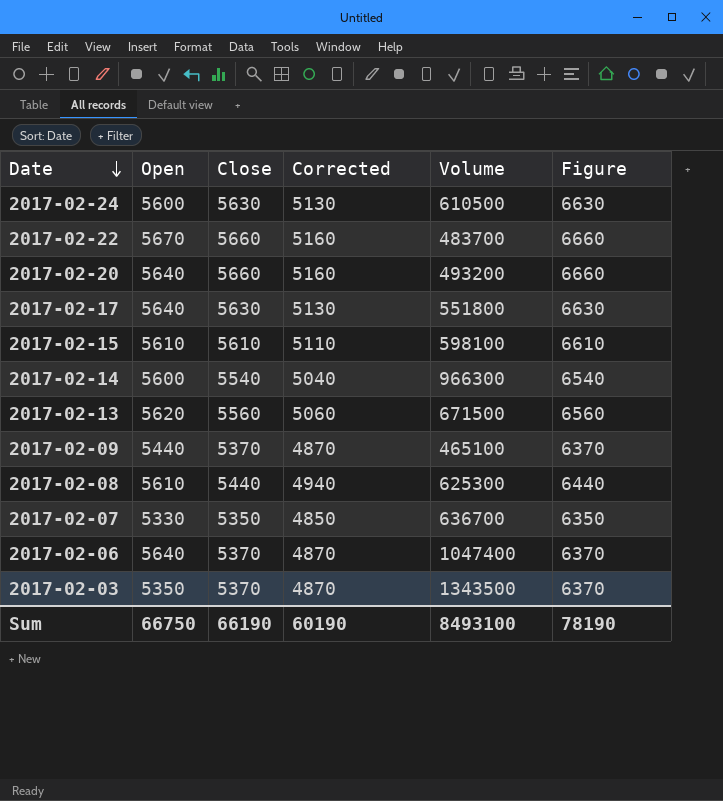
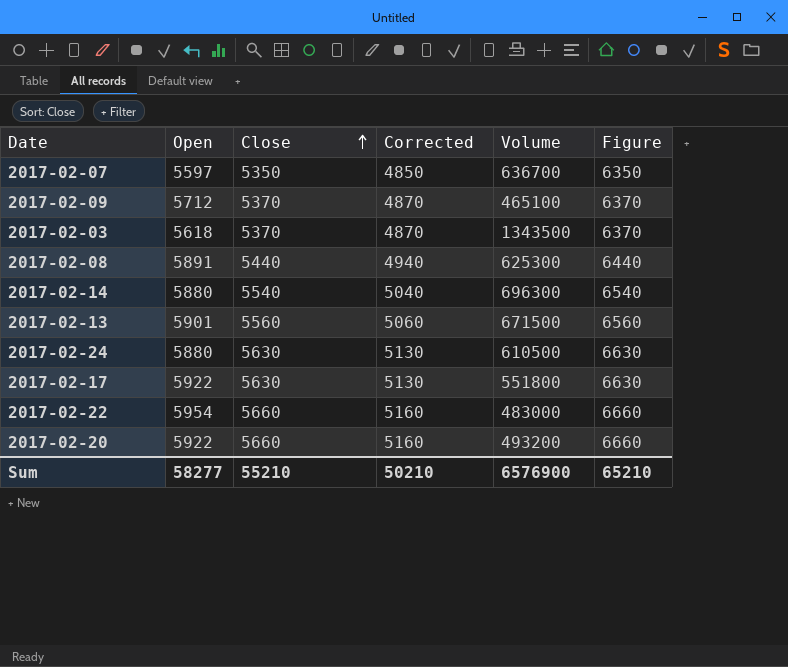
row order: Date descending -> Close ascending
row 2017-02-15: 5610 | 5610 | 5110 | 598100 | 6610 -> none
row 2017-02-06: 5640 | 5370 | 4870 | 1047400 | 6370 -> none
2017-02-07 | Open: 5330 -> 5597
2017-02-09 | Open: 5440 -> 5712
2017-02-03 | Open: 5350 -> 5618
2017-02-08 | Open: 5610 -> 5891
2017-02-14 | Open: 5600 -> 5880
2017-02-14 | Volume: 966300 -> 696300
2017-02-13 | Open: 5620 -> 5901
2017-02-24 | Open: 5600 -> 5880
2017-02-17 | Open: 5640 -> 5922
2017-02-22 | Open: 5670 -> 5954
2017-02-22 | Volume: 483700 -> 483000
2017-02-20 | Open: 5640 -> 5922
Sum | Open: 66750 -> 58277
Sum | Close: 66190 -> 55210
Sum | Corrected: 60190 -> 50210
Sum | Volume: 8493100 -> 6576900
Sum | Figure: 78190 -> 65210

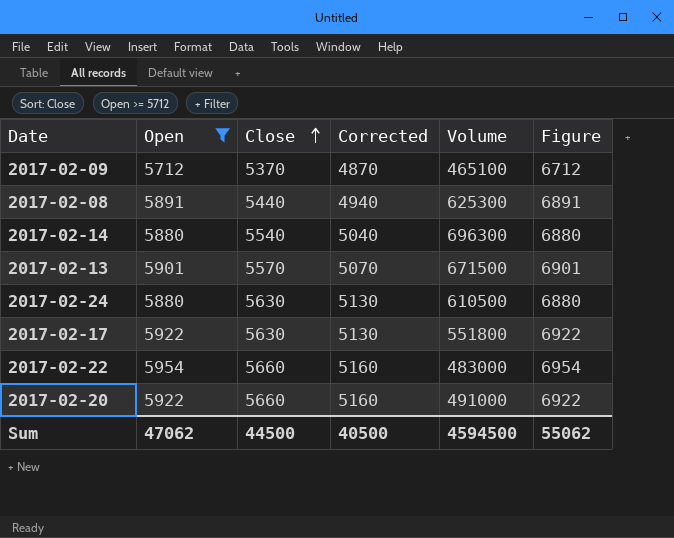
filter: none -> Open >= 5712
column Figure | formula: [Close] + 1000 -> [Open] + 1000
2017-02-13 | Close: 5560 -> 5570
2017-02-13 | Corrected: 5060 -> 5070
2017-02-20 | Volume: 493200 -> 491000
Sum | Open: 58277 -> 47062
Sum | Close: 55210 -> 44500
Sum | Corrected: 50210 -> 40500
Sum | Volume: 6576900 -> 4594500
Sum | Figure: 65210 -> 55062

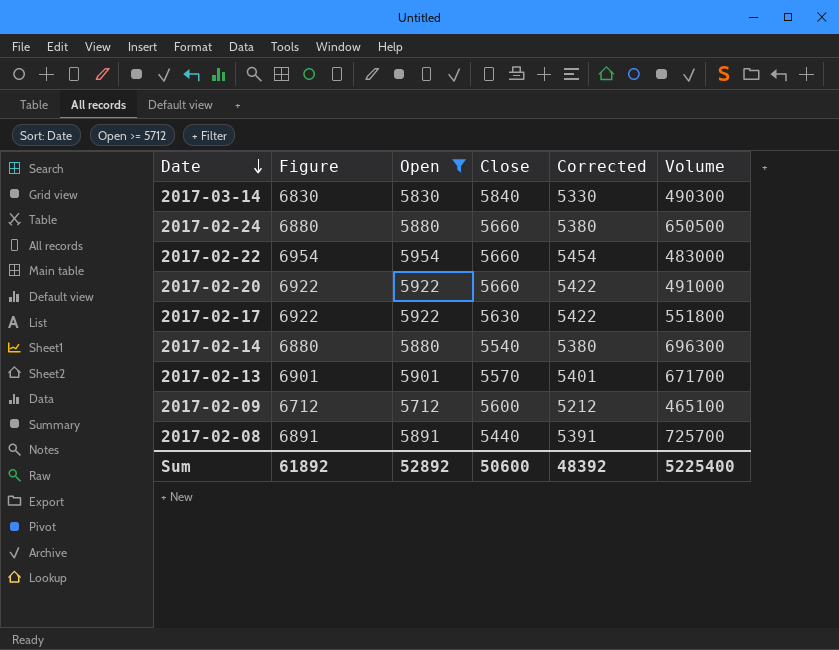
row order: Close ascending -> Date descending
column Figure | position: 6 -> 2
column Corrected | formula: [Close] - 500 -> [Open] - 500
row 2017-03-14: none -> 6830 | 5830 | 5840 | 5330 | 490300
2017-02-24 | Close: 5630 -> 5660
2017-02-24 | Volume: 610500 -> 650500
2017-02-13 | Volume: 671500 -> 671700
2017-02-09 | Close: 5370 -> 5600
2017-02-08 | Volume: 625300 -> 725700
Sum | Figure: 55062 -> 61892
Sum | Open: 47062 -> 52892
Sum | Close: 44500 -> 50600
Sum | Corrected: 40500 -> 48392
Sum | Volume: 4594500 -> 5225400

